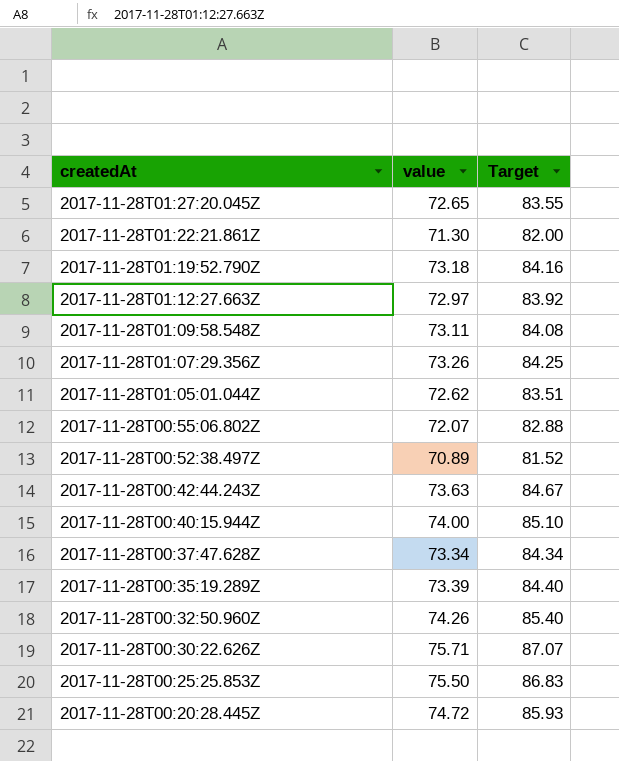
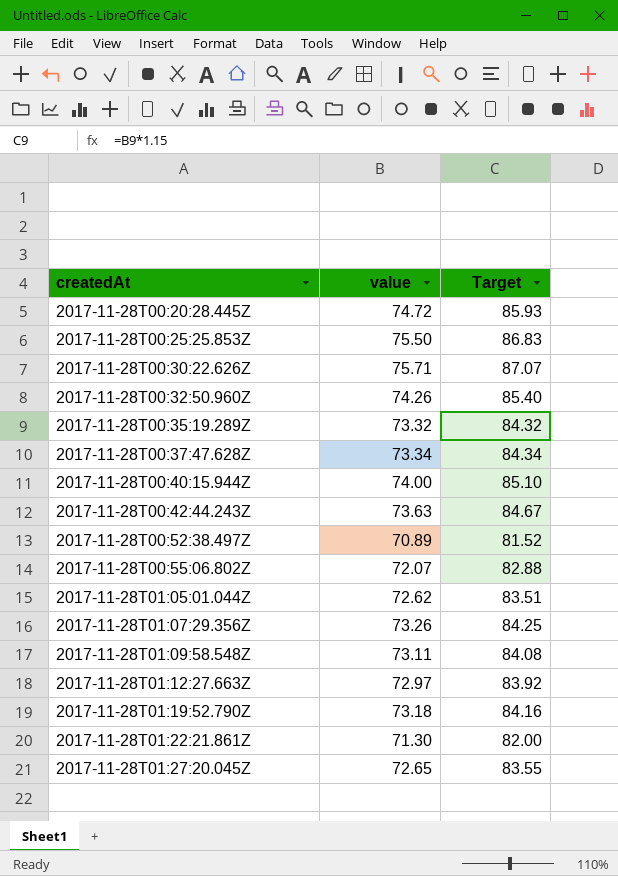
row order: createdAt descending -> createdAt ascending
2017-11-28T00:35:19.289Z | value: 73.39 -> 73.32
2017-11-28T00:35:19.289Z | Target: 84.40 -> 84.32

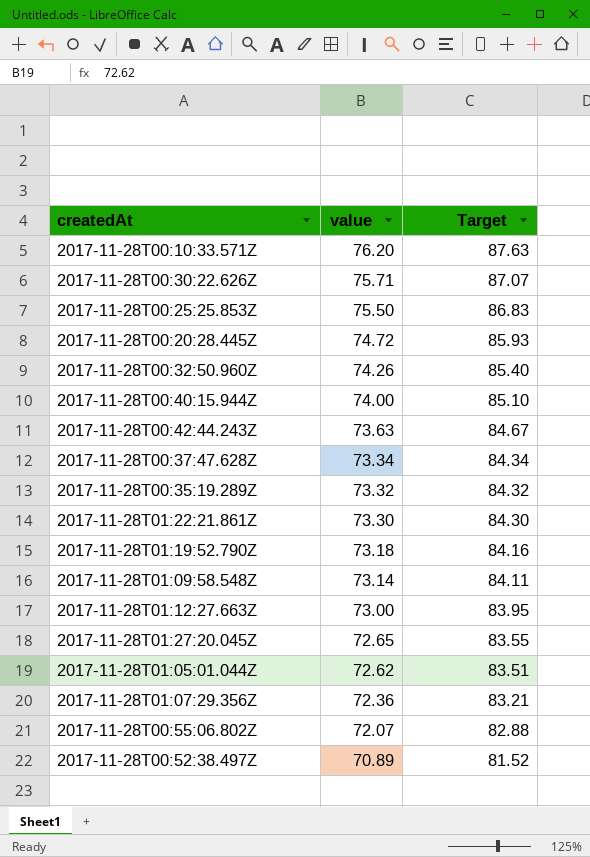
row order: createdAt ascending -> value descending
row 2017-11-28T00:10:33.571Z: none -> 76.20 | 87.63
2017-11-28T01:22:21.861Z | value: 71.30 -> 73.30
2017-11-28T01:22:21.861Z | Target: 82.00 -> 84.30
2017-11-28T01:09:58.548Z | value: 73.11 -> 73.14
2017-11-28T01:09:58.548Z | Target: 84.08 -> 84.11
2017-11-28T01:12:27.663Z | value: 72.97 -> 73.00
2017-11-28T01:12:27.663Z | Target: 83.92 -> 83.95
2017-11-28T01:07:29.356Z | value: 73.26 -> 72.36
2017-11-28T01:07:29.356Z | Target: 84.25 -> 83.21

